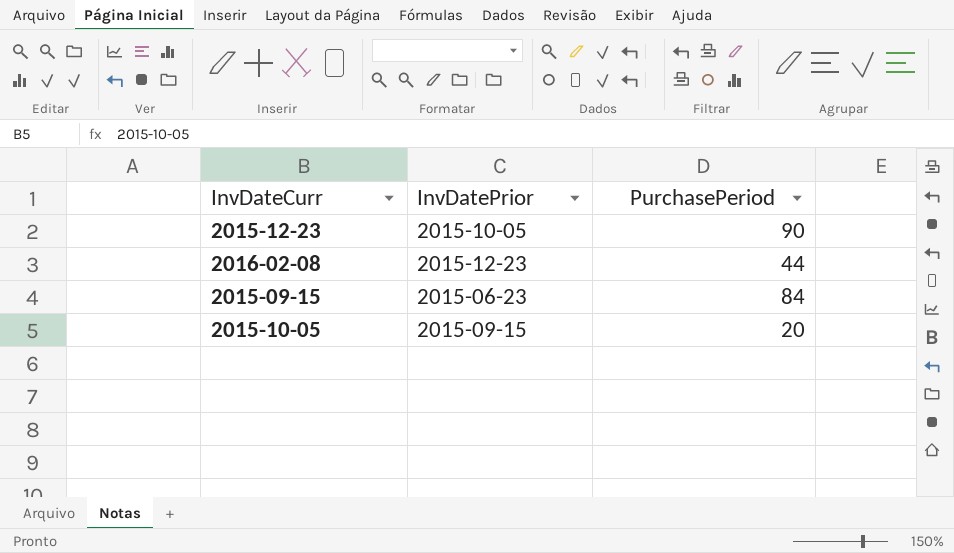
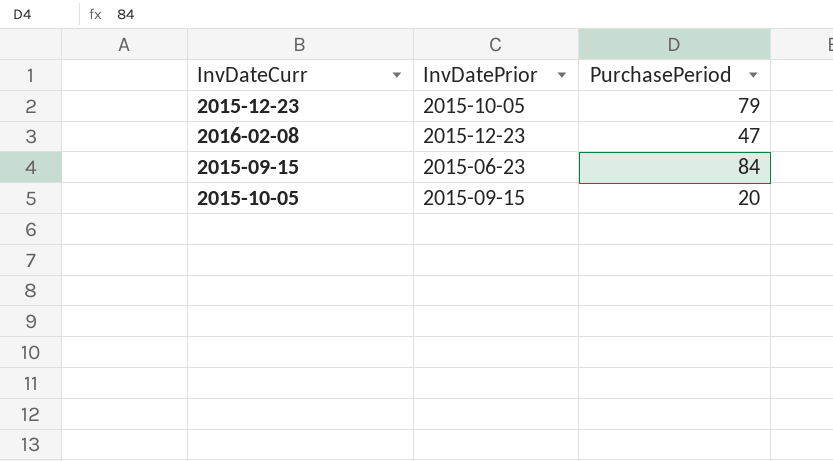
2015-12-23 | PurchasePeriod: 90 -> 79
2016-02-08 | PurchasePeriod: 44 -> 47

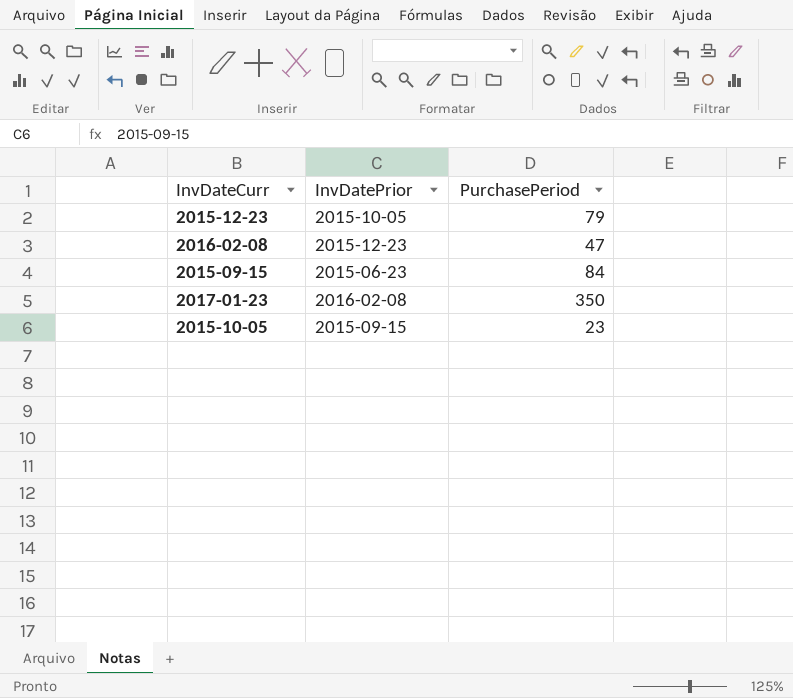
row 2017-01-23: none -> 2016-02-08 | 350
2015-10-05 | PurchasePeriod: 20 -> 23

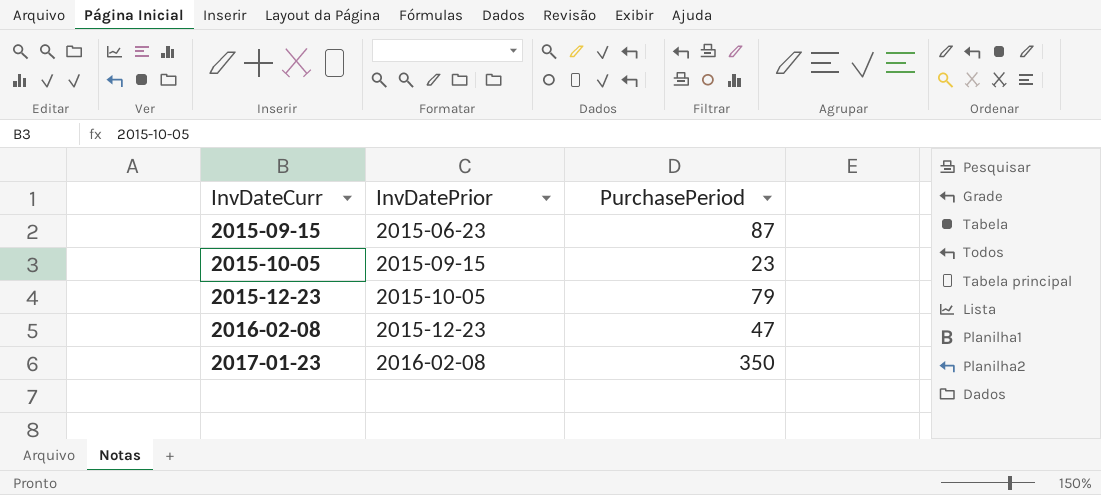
row order: none -> InvDateCurr ascending
2015-09-15 | PurchasePeriod: 84 -> 87

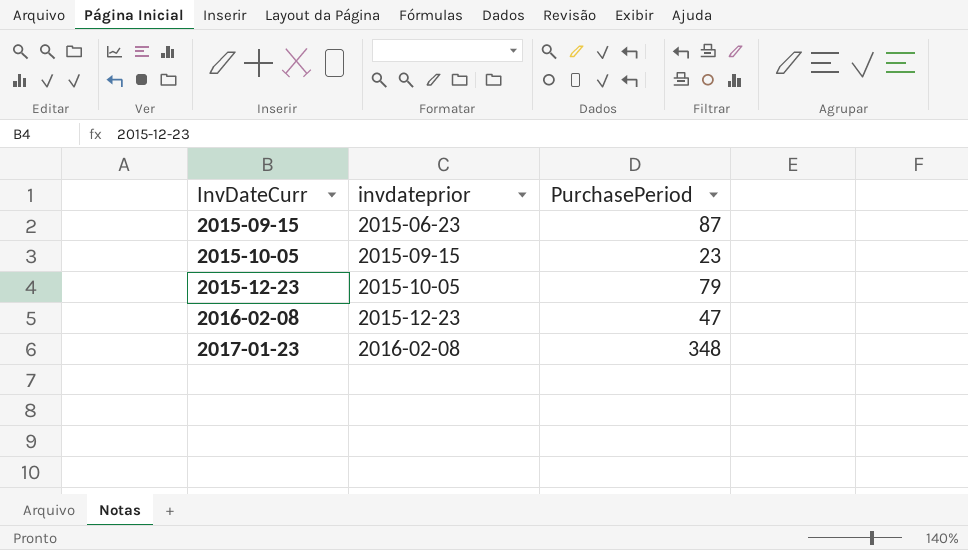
column name: InvDatePrior -> invdateprior
2017-01-23 | PurchasePeriod: 350 -> 348

